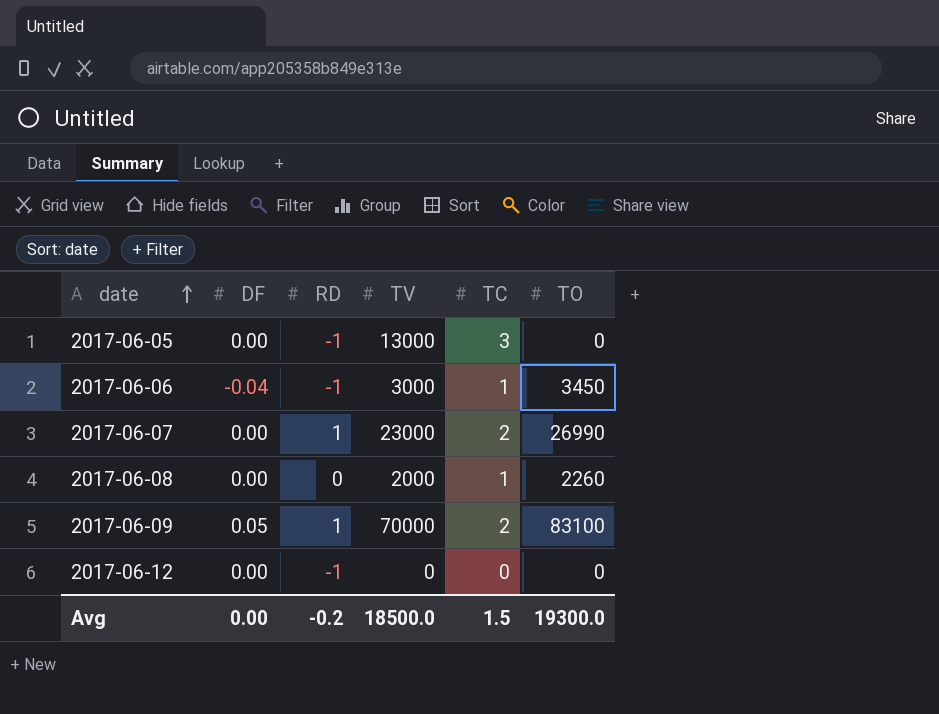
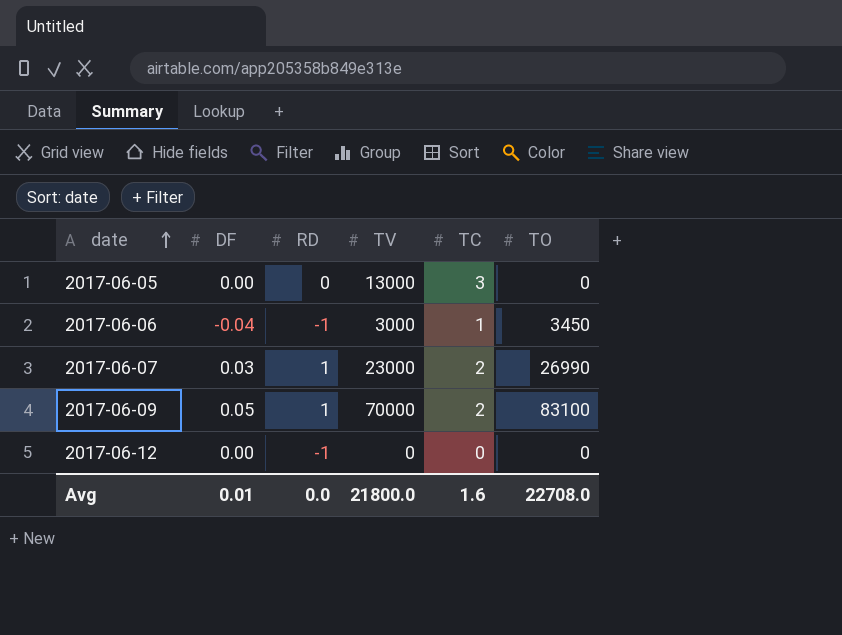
row 2017-06-08: 0.00 | 0 | 2000 | 1 | 2260 -> none
2017-06-05 | RD: -1 -> 0
2017-06-07 | DF: 0.00 -> 0.03
Avg | DF: 0.00 -> 0.01
Avg | RD: -0.2 -> 0.0
Avg | TV: 18500.0 -> 21800.0
Avg | TC: 1.5 -> 1.6
Avg | TO: 19300.0 -> 22708.0

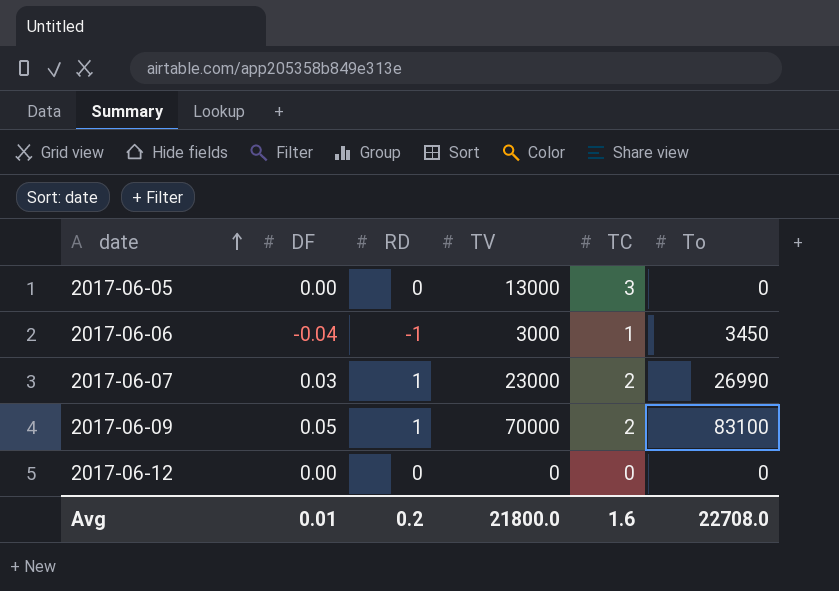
column name: TO -> To
2017-06-12 | RD: -1 -> 0
Avg | RD: 0.0 -> 0.2

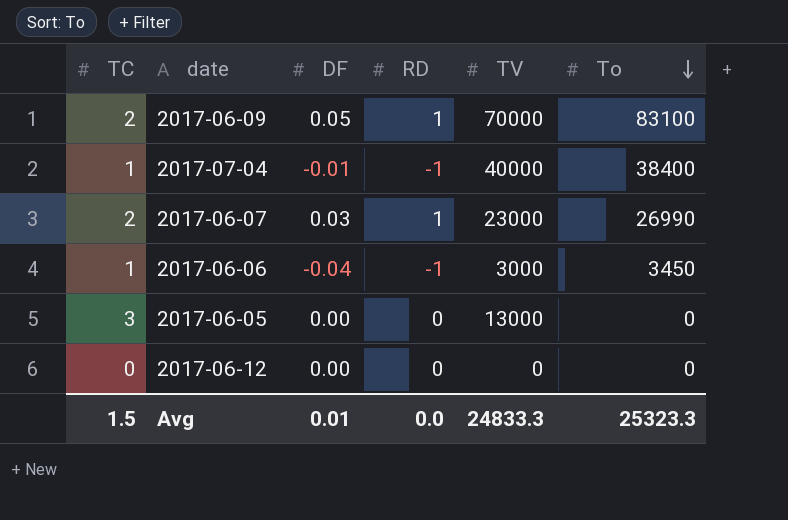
row order: date ascending -> To descending
column TC | position: 5 -> 1
row 2017-07-04: none -> 1 | -0.01 | -1 | 40000 | 38400
Avg | TC: 1.6 -> 1.5
Avg | RD: 0.2 -> 0.0
Avg | TV: 21800.0 -> 24833.3
Avg | To: 22708.0 -> 25323.3

